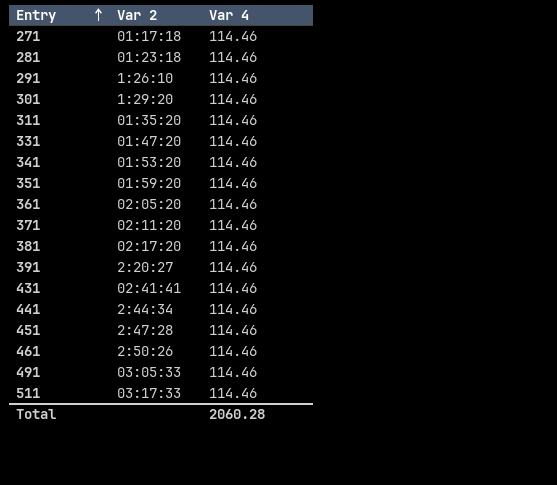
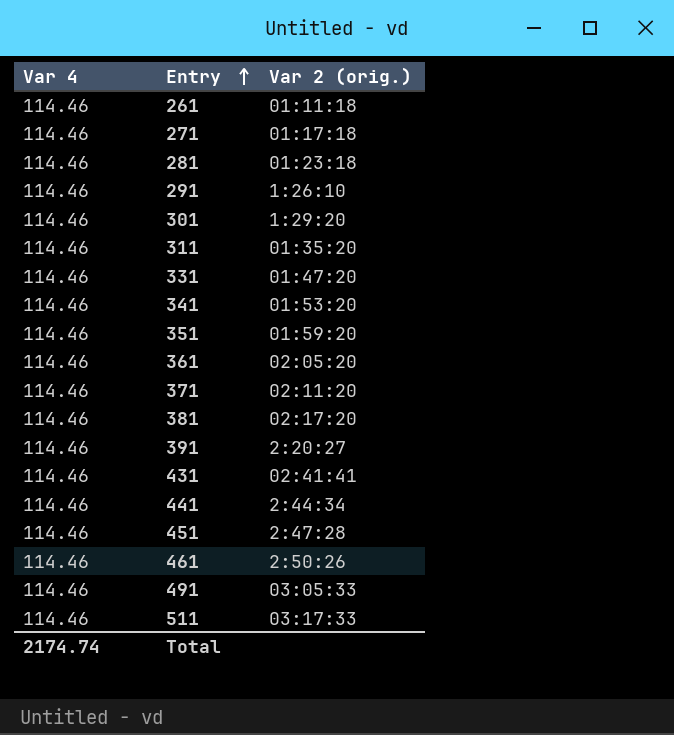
column Var 4 | position: 3 -> 1
column name: Var 2 -> Var 2 (orig.)
row 261: none -> 114.46 | 01:11:18
Total | Var 4: 2060.28 -> 2174.74

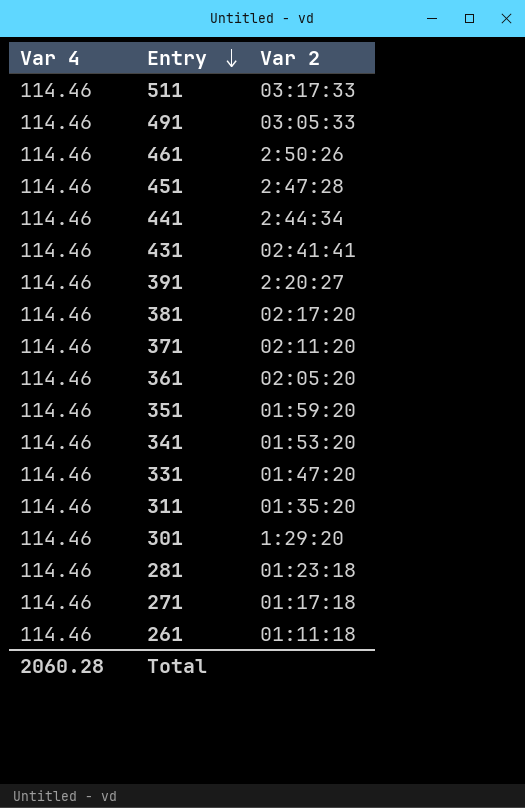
row order: Entry ascending -> Entry descending
column name: Var 2 (orig.) -> Var 2
row 291: 114.46 | 1:26:10 -> none
Total | Var 4: 2174.74 -> 2060.28

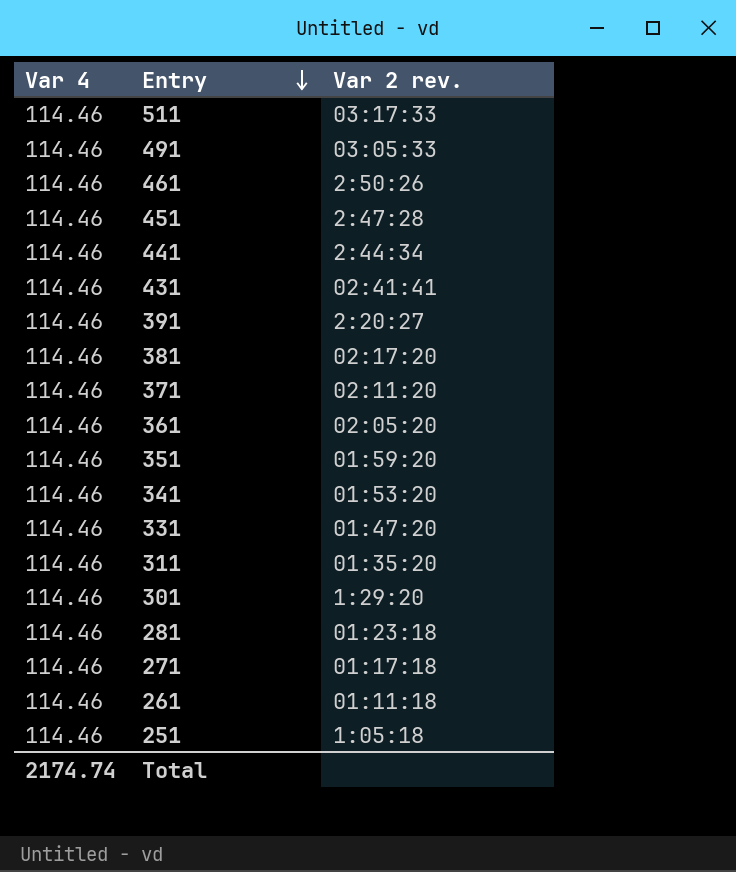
column name: Var 2 -> Var 2 rev.
row 251: none -> 114.46 | 1:05:18
Total | Var 4: 2060.28 -> 2174.74

